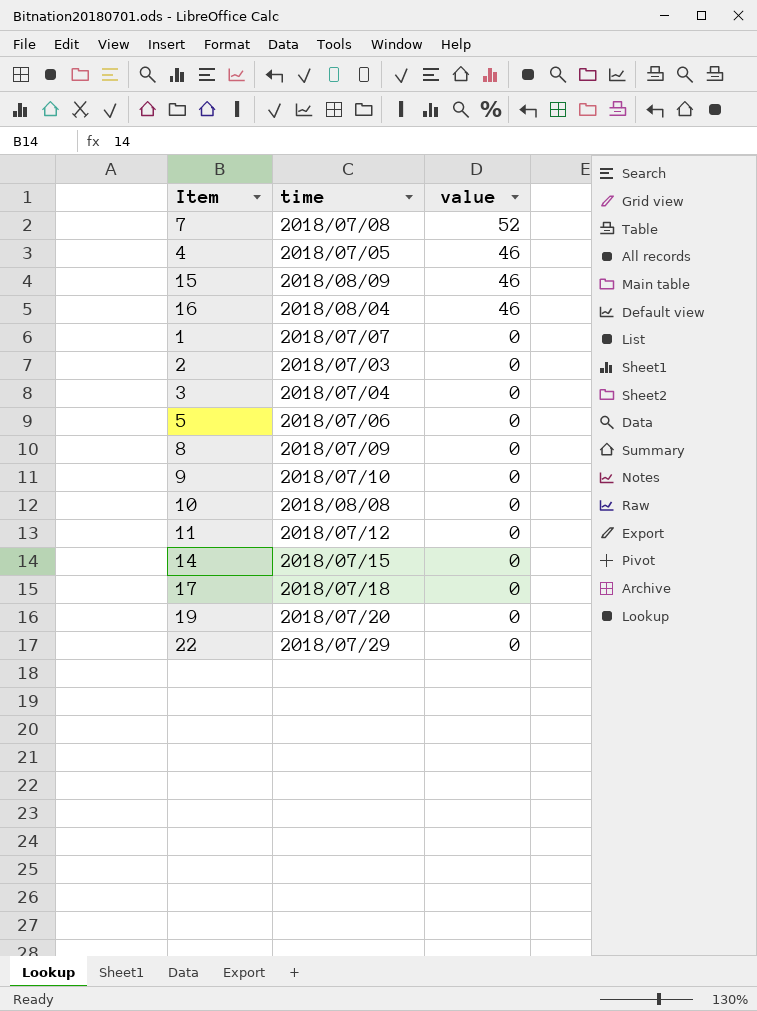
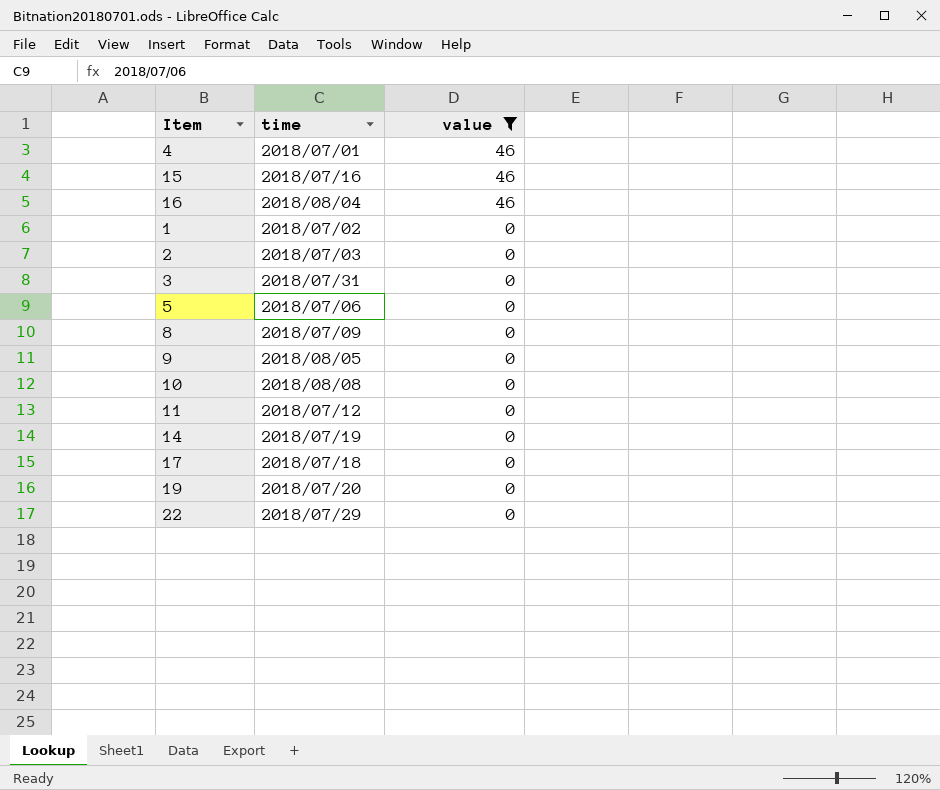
filter: none -> value != 52
4 | time: 2018/07/05 -> 2018/07/01
15 | time: 2018/08/09 -> 2018/07/16
1 | time: 2018/07/07 -> 2018/07/02
3 | time: 2018/07/04 -> 2018/07/31
9 | time: 2018/07/10 -> 2018/08/05
14 | time: 2018/07/15 -> 2018/07/19

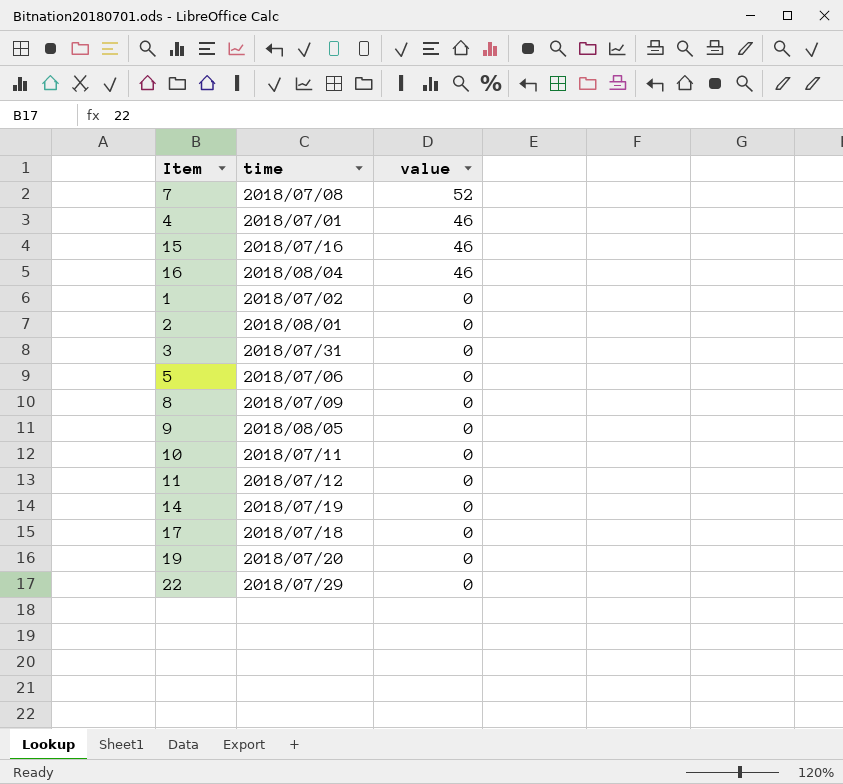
filter: value != 52 -> none
2 | time: 2018/07/03 -> 2018/08/01
10 | time: 2018/08/08 -> 2018/07/11

